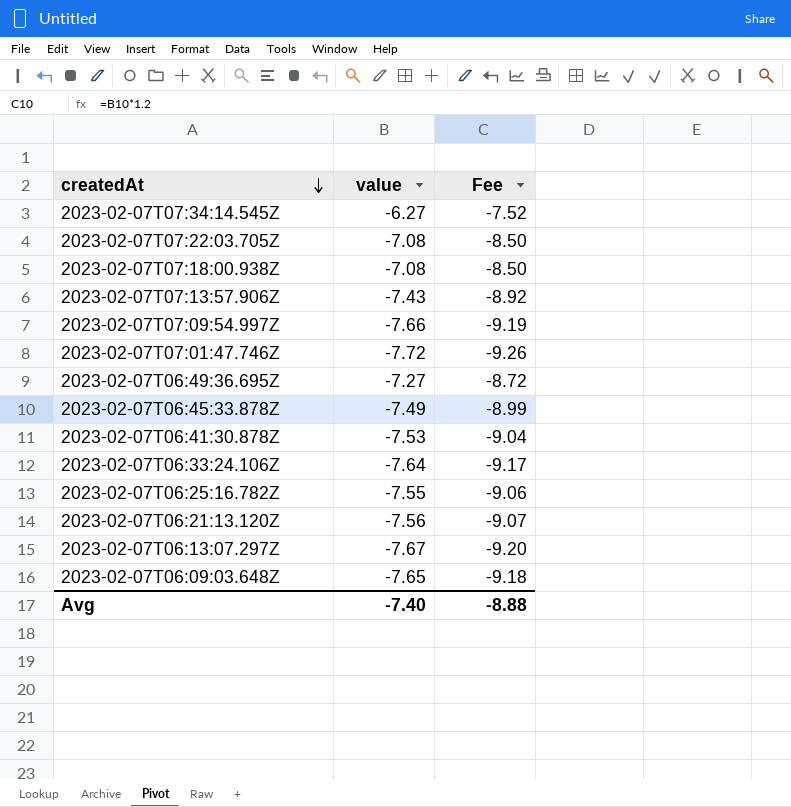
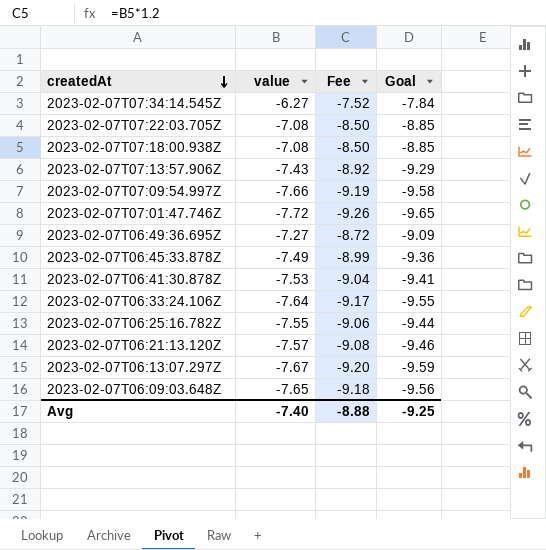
column Goal | formula: none -> [value] * 1.25
2023-02-07T06:21:13.120Z | value: -7.56 -> -7.57
2023-02-07T06:21:13.120Z | Fee: -9.07 -> -9.08

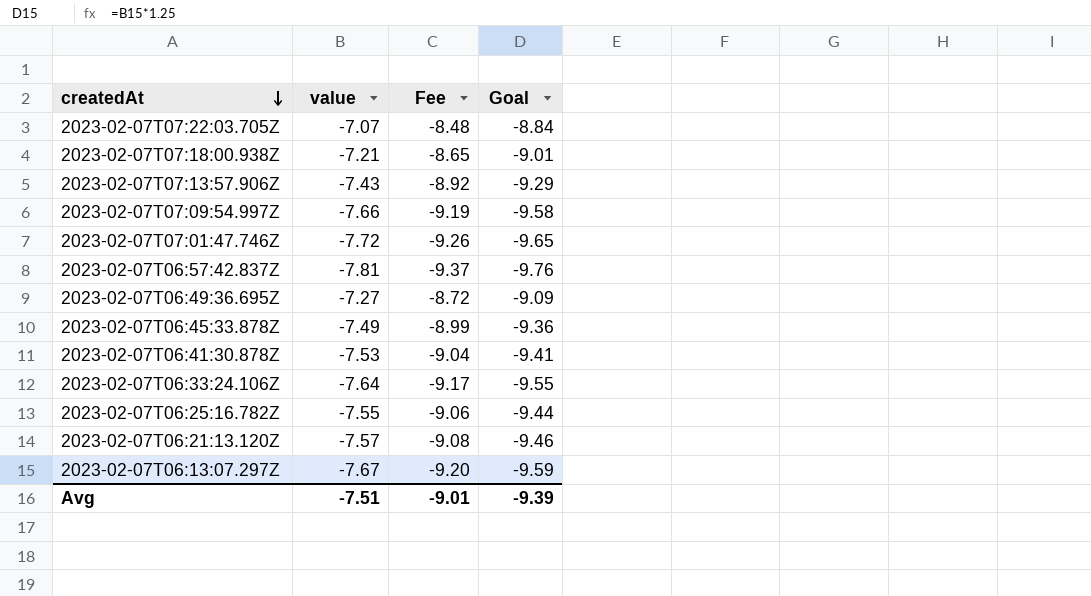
row 2023-02-07T07:34:14.545Z: -6.27 | -7.52 | -7.84 -> none
row 2023-02-07T06:09:03.648Z: -7.65 | -9.18 | -9.56 -> none
2023-02-07T07:22:03.705Z | value: -7.08 -> -7.07
2023-02-07T07:22:03.705Z | Fee: -8.50 -> -8.48
2023-02-07T07:22:03.705Z | Goal: -8.85 -> -8.84
2023-02-07T07:18:00.938Z | value: -7.08 -> -7.21
2023-02-07T07:18:00.938Z | Fee: -8.50 -> -8.65
2023-02-07T07:18:00.938Z | Goal: -8.85 -> -9.01
row 2023-02-07T06:57:42.837Z: none -> -7.81 | -9.37 | -9.76
Avg | value: -7.40 -> -7.51
Avg | Fee: -8.88 -> -9.01
Avg | Goal: -9.25 -> -9.39

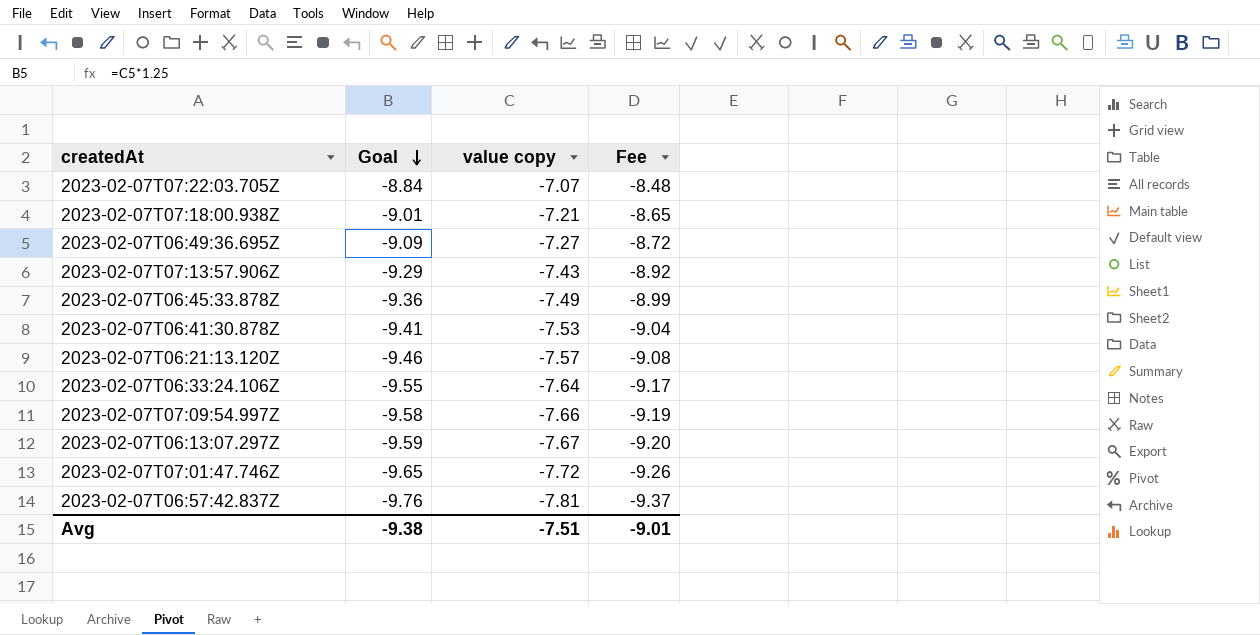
row order: createdAt descending -> Goal descending
column Goal | position: 4 -> 2
column name: value -> value copy
row 2023-02-07T06:25:16.782Z: -7.55 | -9.06 | -9.44 -> none
Avg | Goal: -9.39 -> -9.38

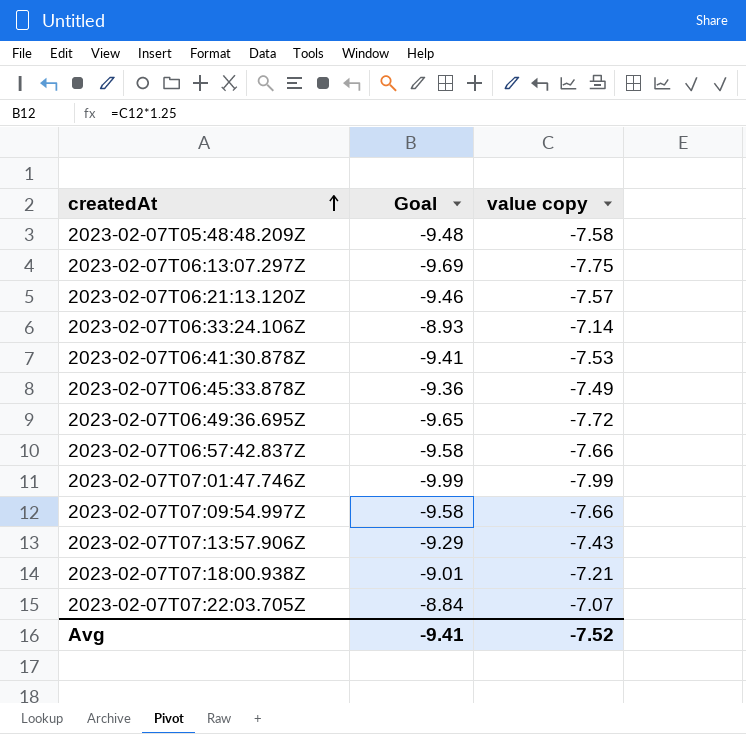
row order: Goal descending -> createdAt ascending
column Fee | formula: [value copy] * 1.2 -> none
row 2023-02-07T05:48:48.209Z: none -> -9.48 | -7.58
2023-02-07T06:13:07.297Z | Goal: -9.59 -> -9.69
2023-02-07T06:13:07.297Z | value copy: -7.67 -> -7.75
2023-02-07T06:33:24.106Z | Goal: -9.55 -> -8.93
2023-02-07T06:33:24.106Z | value copy: -7.64 -> -7.14
2023-02-07T06:49:36.695Z | Goal: -9.09 -> -9.65
2023-02-07T06:49:36.695Z | value copy: -7.27 -> -7.72
2023-02-07T06:57:42.837Z | Goal: -9.76 -> -9.58
2023-02-07T06:57:42.837Z | value copy: -7.81 -> -7.66
2023-02-07T07:01:47.746Z | Goal: -9.65 -> -9.99
2023-02-07T07:01:47.746Z | value copy: -7.72 -> -7.99
Avg | Goal: -9.38 -> -9.41
Avg | value copy: -7.51 -> -7.52

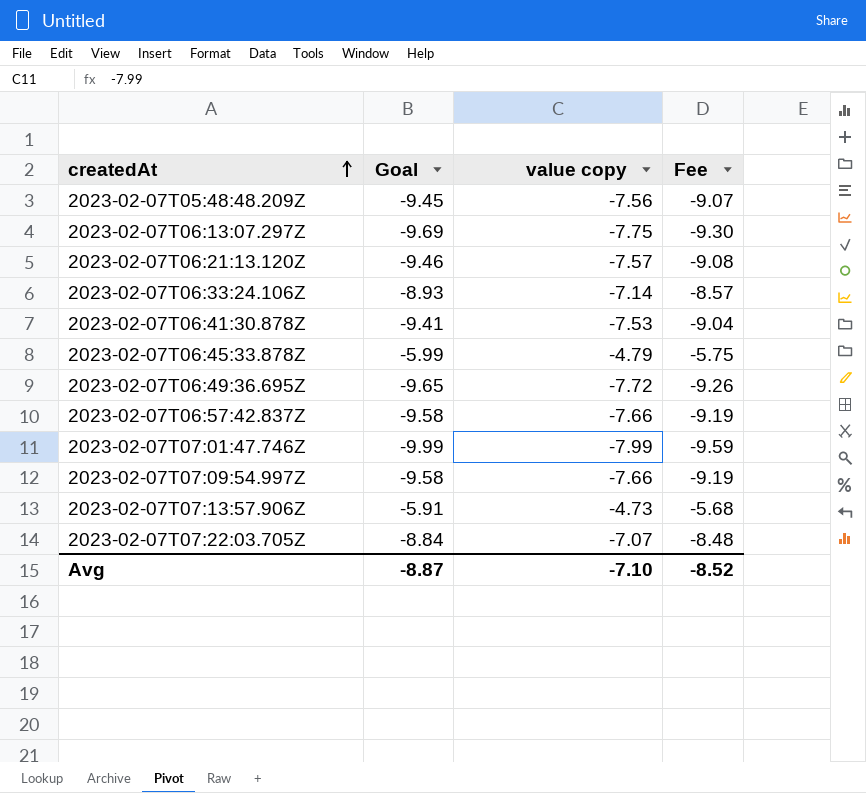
column Fee | formula: none -> [value copy] * 1.2
row 2023-02-07T07:18:00.938Z: -9.01 | -7.21 -> none
2023-02-07T05:48:48.209Z | Goal: -9.48 -> -9.45
2023-02-07T05:48:48.209Z | value copy: -7.58 -> -7.56
2023-02-07T06:45:33.878Z | Goal: -9.36 -> -5.99
2023-02-07T06:45:33.878Z | value copy: -7.49 -> -4.79
2023-02-07T07:13:57.906Z | Goal: -9.29 -> -5.91
2023-02-07T07:13:57.906Z | value copy: -7.43 -> -4.73
Avg | Goal: -9.41 -> -8.87
Avg | value copy: -7.52 -> -7.10

